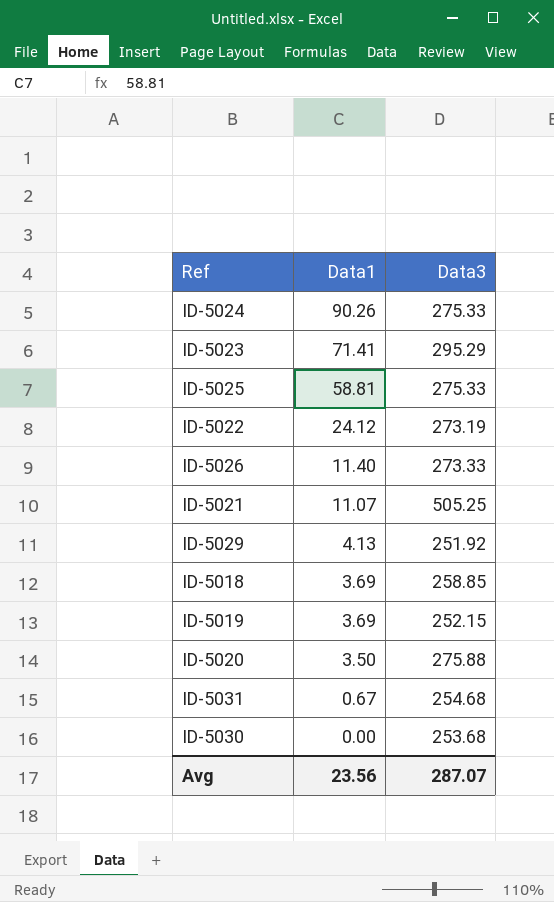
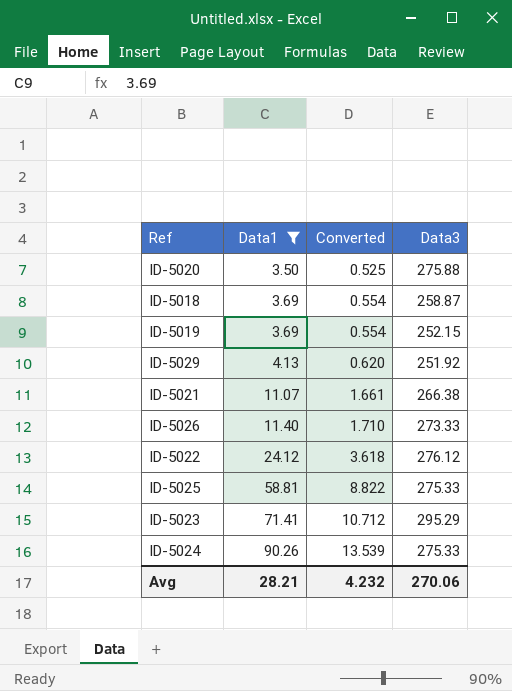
filter: none -> Data1 >= 3.50
row order: Data1 descending -> Data1 ascending
column Converted | formula: none -> [Data1] * 0.15
ID-5018 | Data3: 258.85 -> 258.87
ID-5021 | Data3: 505.25 -> 266.38
ID-5022 | Data3: 273.19 -> 276.12
Avg | Data1: 23.56 -> 28.21
Avg | Data3: 287.07 -> 270.06

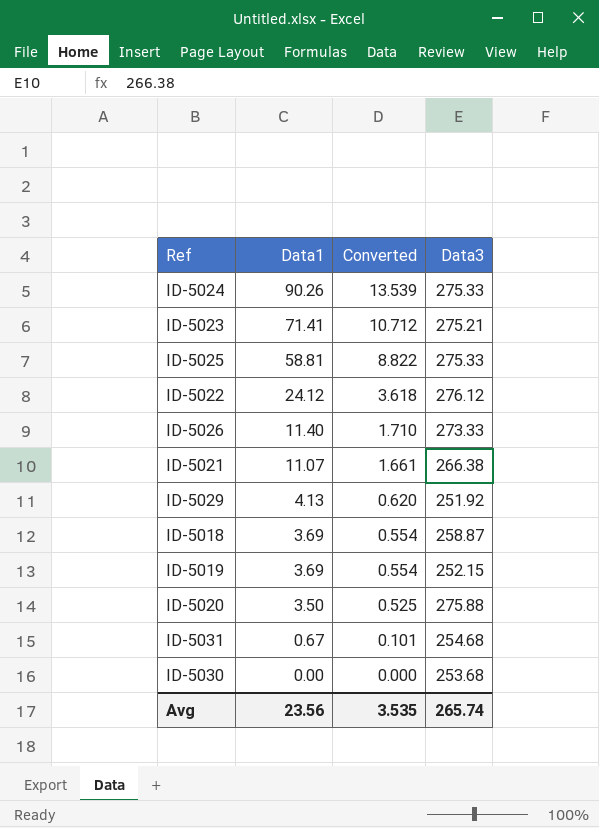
filter: Data1 >= 3.50 -> none
row order: Data1 ascending -> Data1 descending
ID-5023 | Data3: 295.29 -> 275.21
Avg | Data1: 28.21 -> 23.56
Avg | Converted: 4.232 -> 3.535
Avg | Data3: 270.06 -> 265.74

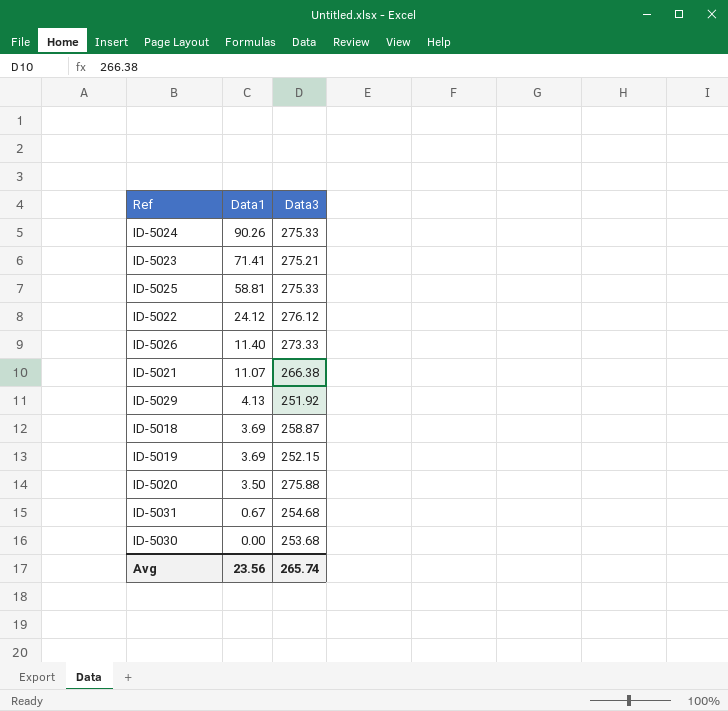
column Converted | formula: [Data1] * 0.15 -> none

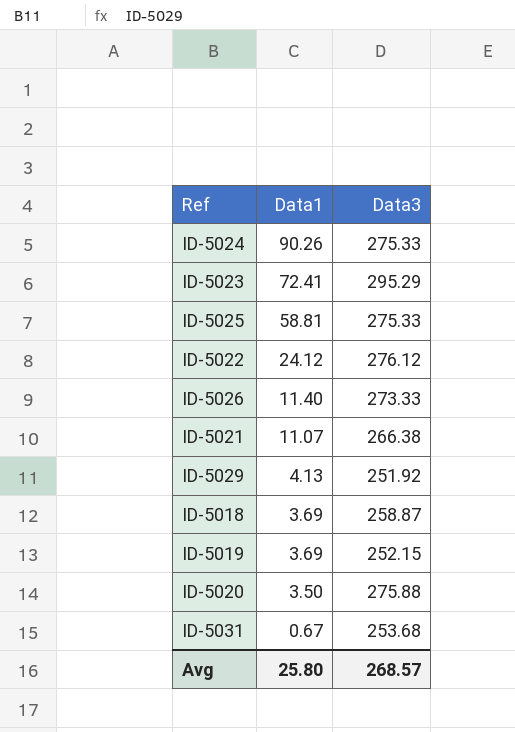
row ID-5030: 0.00 | 253.68 -> none
ID-5023 | Data1: 71.41 -> 72.41
ID-5023 | Data3: 275.21 -> 295.29
ID-5031 | Data3: 254.68 -> 253.68
Avg | Data1: 23.56 -> 25.80
Avg | Data3: 265.74 -> 268.57

